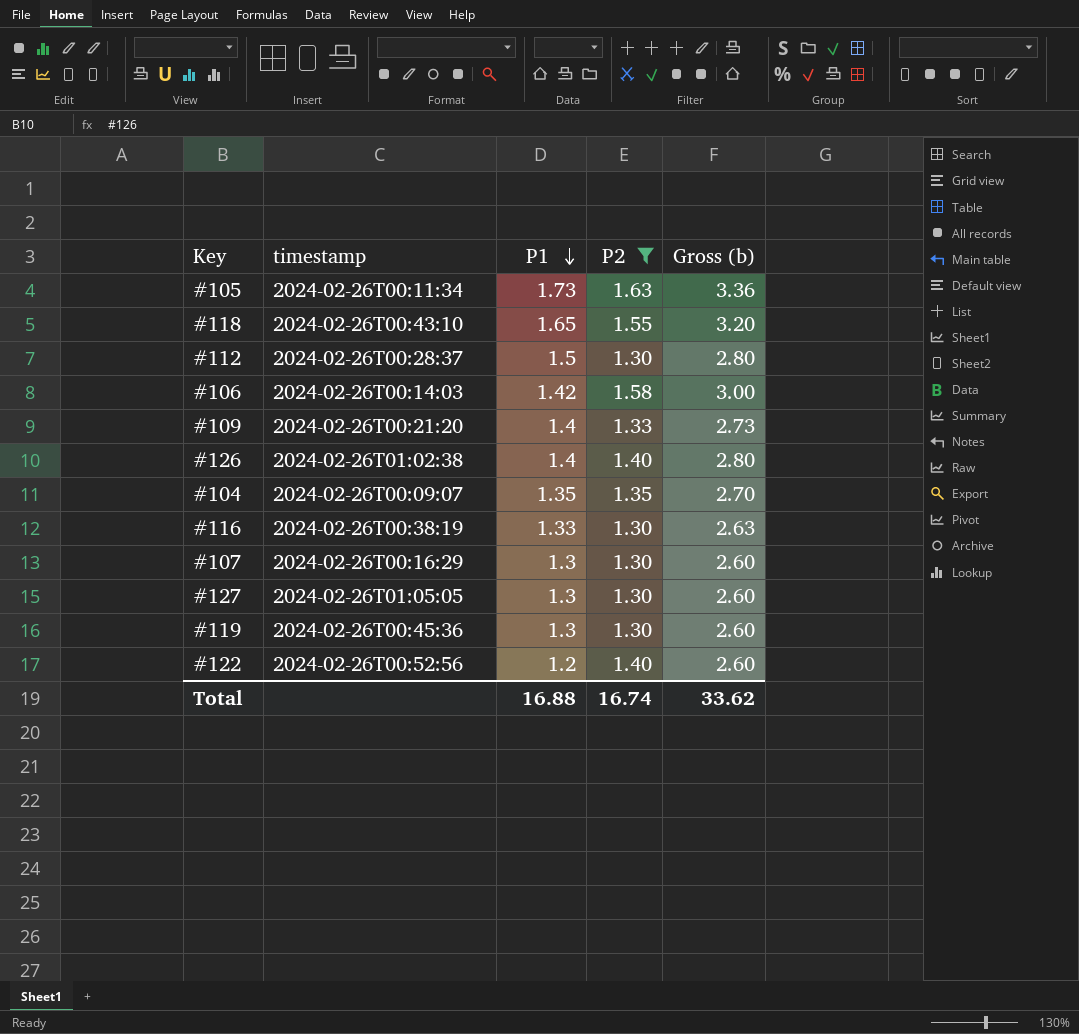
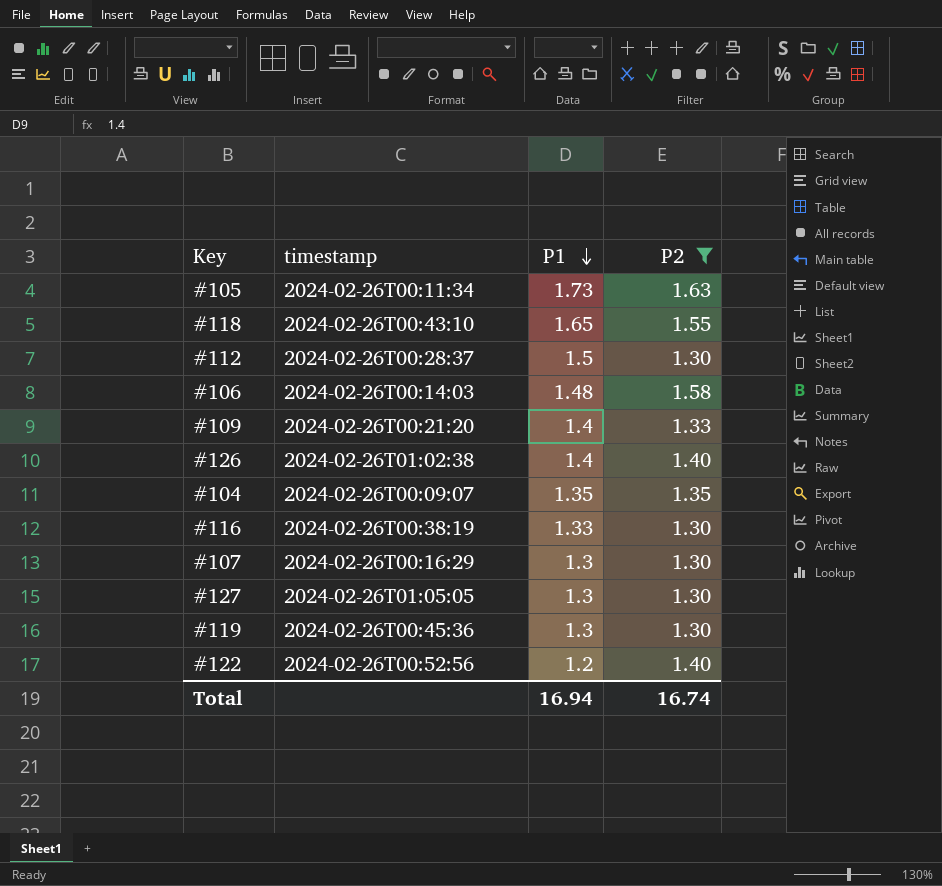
column Gross (b) | formula: [P1] + [P2] -> none
#106 | P1: 1.42 -> 1.48
Total | P1: 16.88 -> 16.94

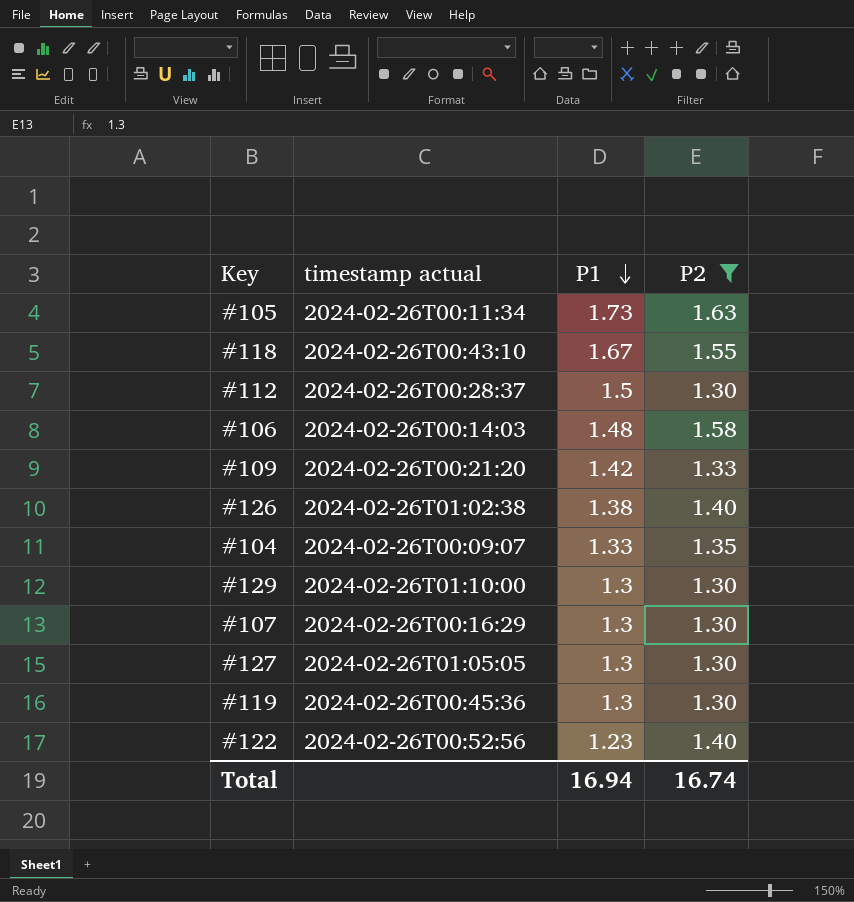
column name: timestamp -> timestamp actual
row #116: 2024-02-26T00:38:19 | 1.33 | 1.30 -> none
#118 | P1: 1.65 -> 1.67
#109 | P1: 1.4 -> 1.42
#126 | P1: 1.4 -> 1.38
#104 | P1: 1.35 -> 1.33
row #129: none -> 2024-02-26T01:10:00 | 1.3 | 1.30
#122 | P1: 1.2 -> 1.23

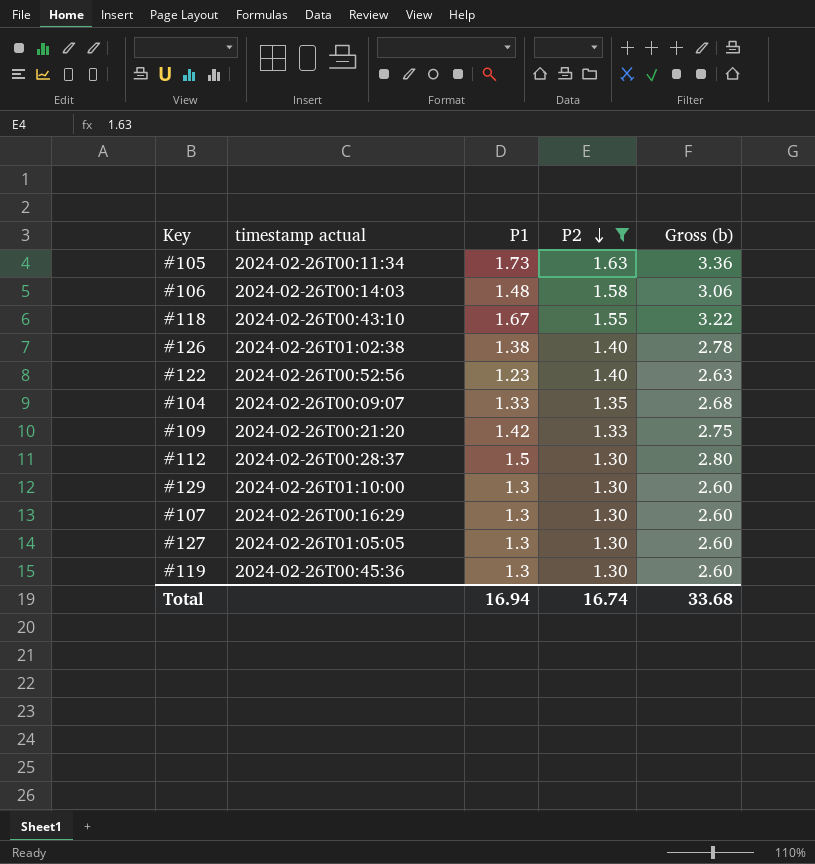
row order: P1 descending -> P2 descending
column Gross (b) | formula: none -> [P1] + [P2]

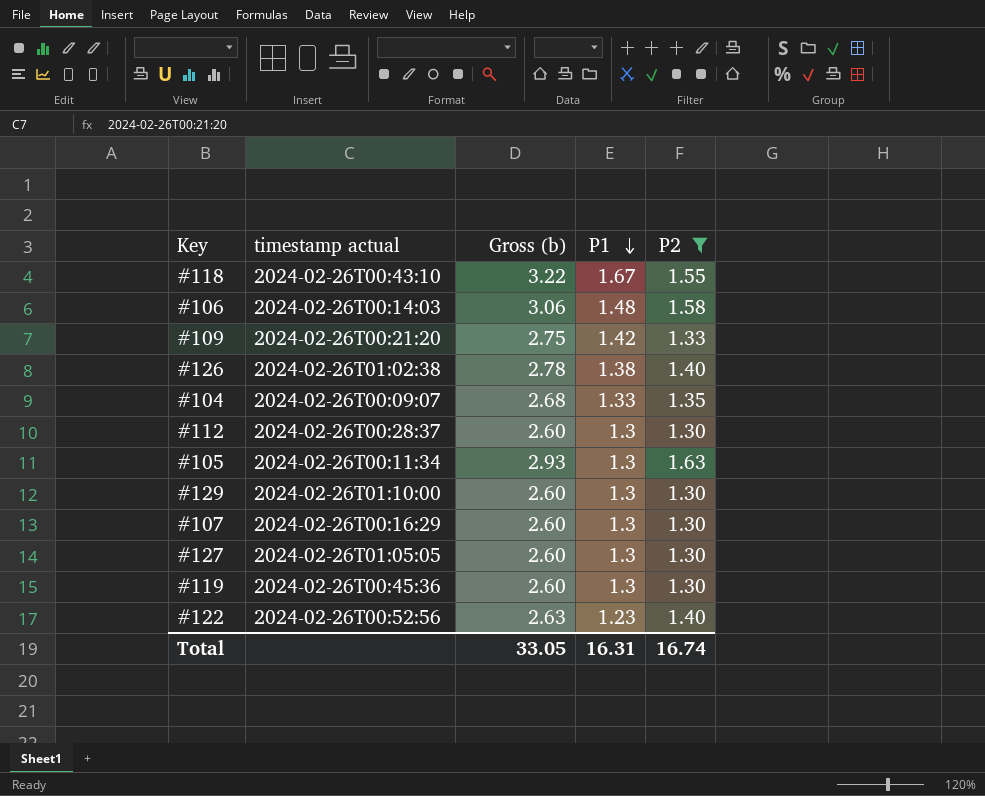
row order: P2 descending -> P1 descending
column Gross (b) | position: 5 -> 3
#112 | Gross (b): 2.80 -> 2.60
#112 | P1: 1.5 -> 1.3
#105 | Gross (b): 3.36 -> 2.93
#105 | P1: 1.73 -> 1.3
Total | Gross (b): 33.68 -> 33.05
Total | P1: 16.94 -> 16.31

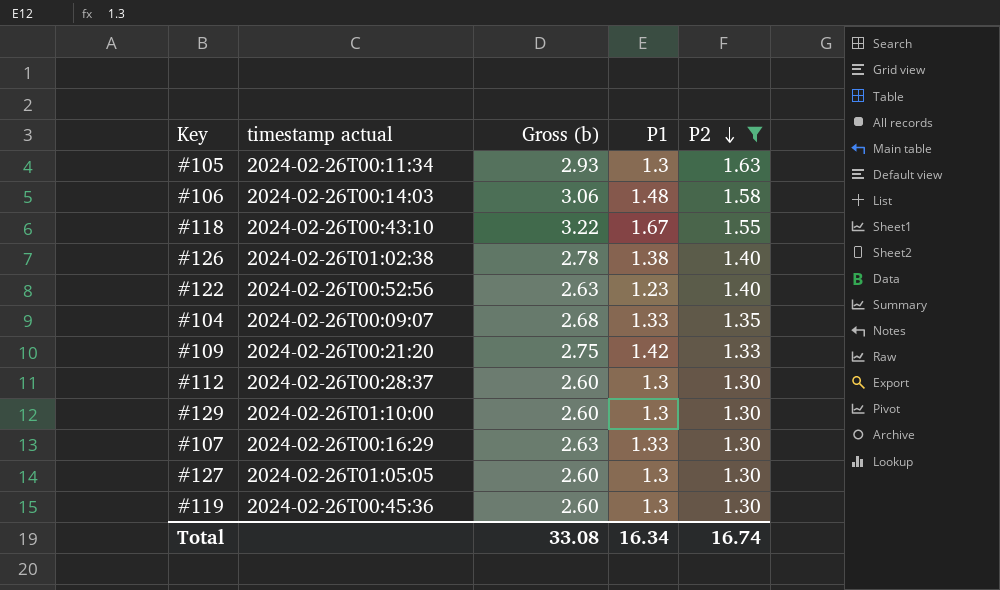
row order: P1 descending -> P2 descending
#107 | Gross (b): 2.60 -> 2.63
#107 | P1: 1.3 -> 1.33
Total | Gross (b): 33.05 -> 33.08
Total | P1: 16.31 -> 16.34

